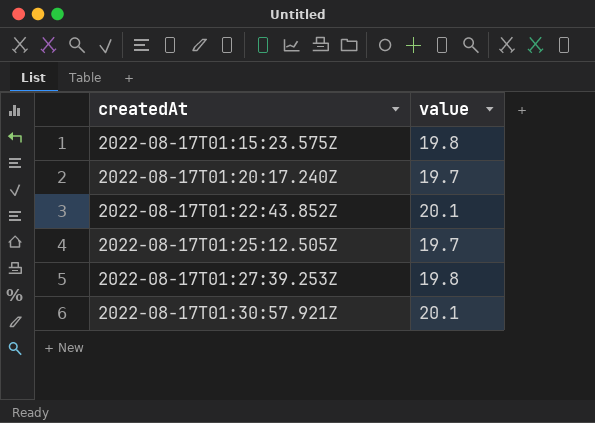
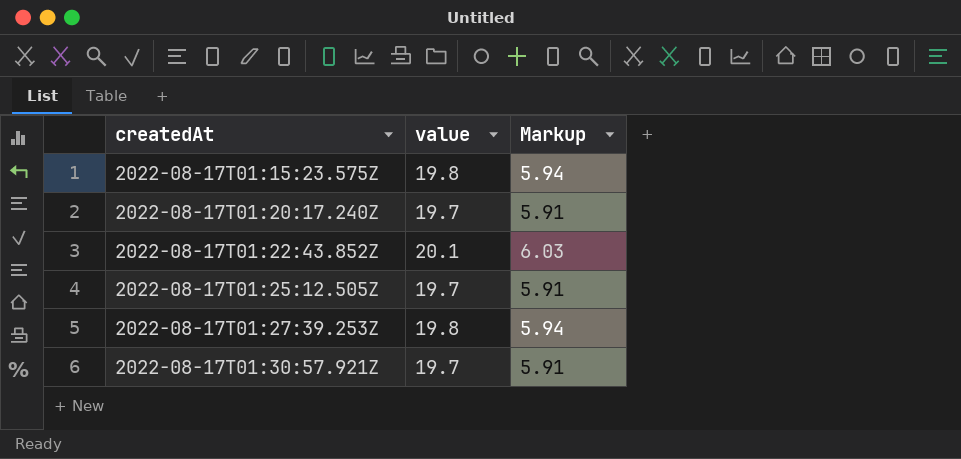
column Markup | formula: none -> [value] * 0.3
2022-08-17T01:30:57.921Z | value: 20.1 -> 19.7

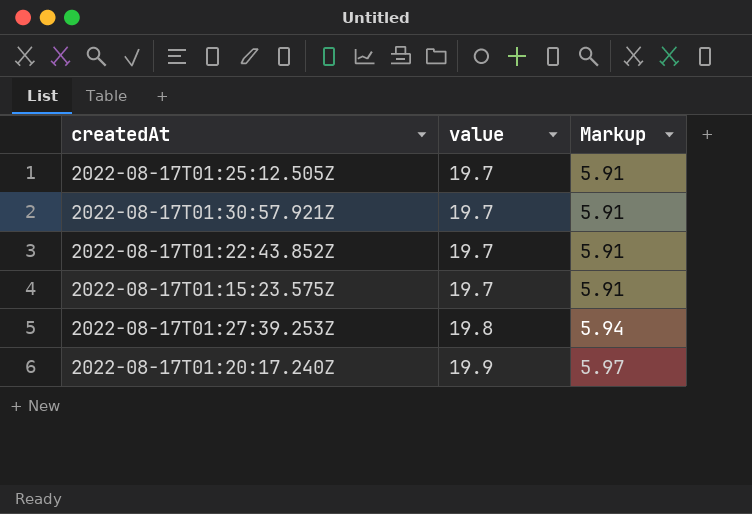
row order: createdAt ascending -> value ascending
2022-08-17T01:22:43.852Z | value: 20.1 -> 19.7
2022-08-17T01:22:43.852Z | Markup: 6.03 -> 5.91
2022-08-17T01:15:23.575Z | value: 19.8 -> 19.7
2022-08-17T01:15:23.575Z | Markup: 5.94 -> 5.91
2022-08-17T01:20:17.240Z | value: 19.7 -> 19.9
2022-08-17T01:20:17.240Z | Markup: 5.91 -> 5.97

